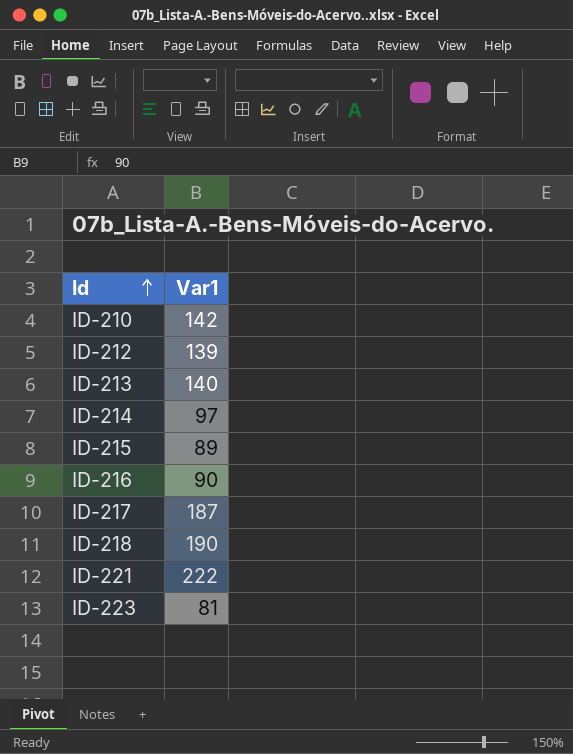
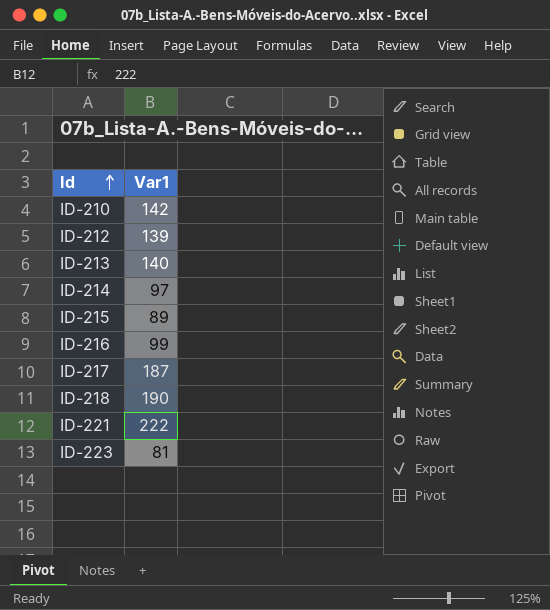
ID-216 | Var1: 90 -> 99

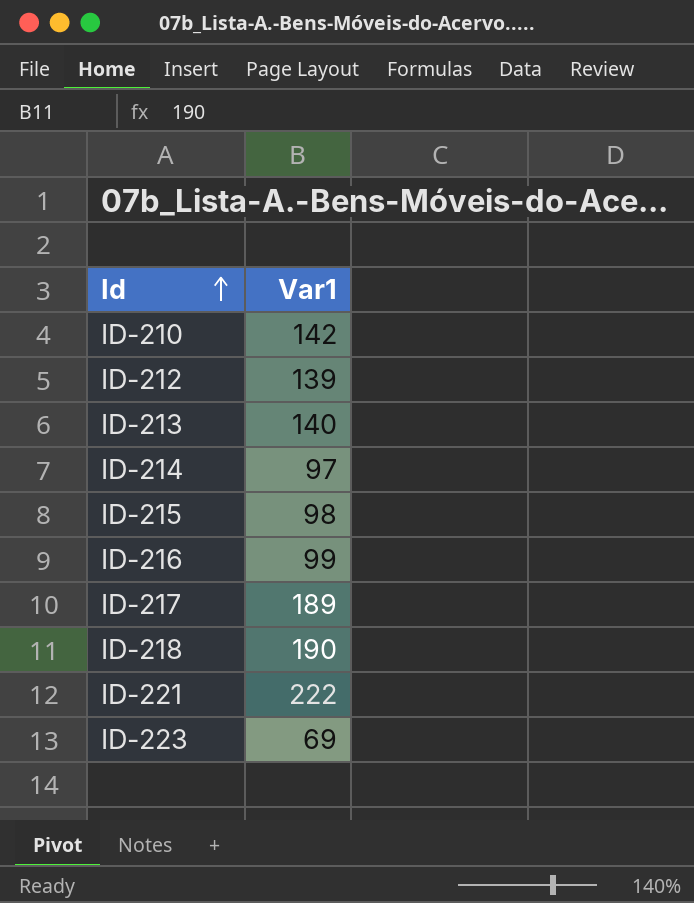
ID-215 | Var1: 89 -> 98
ID-217 | Var1: 187 -> 189
ID-223 | Var1: 81 -> 69

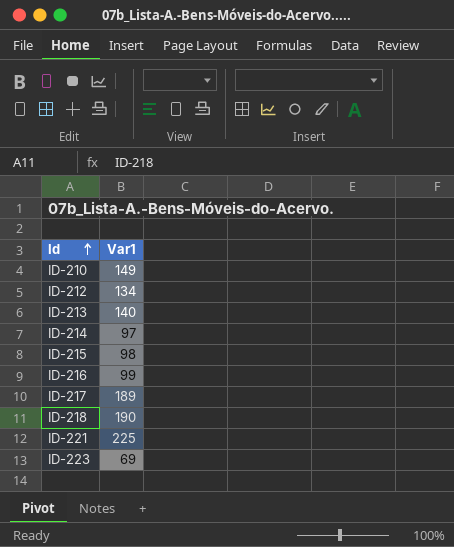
ID-210 | Var1: 142 -> 149
ID-212 | Var1: 139 -> 134
ID-221 | Var1: 222 -> 225

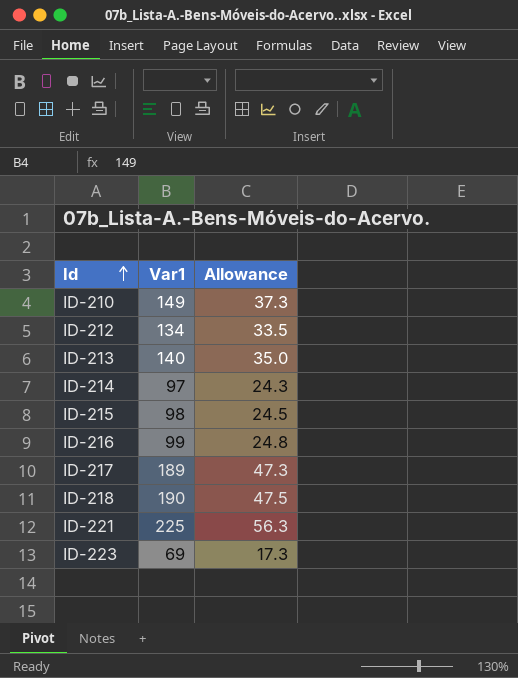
column Allowance | formula: none -> [Var1] * 0.25

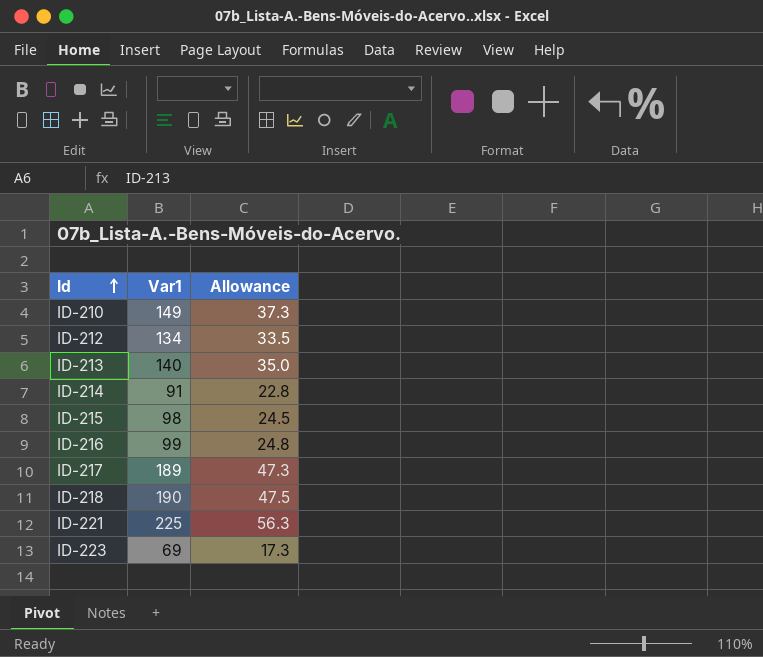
ID-214 | Var1: 97 -> 91
ID-214 | Allowance: 24.3 -> 22.8

